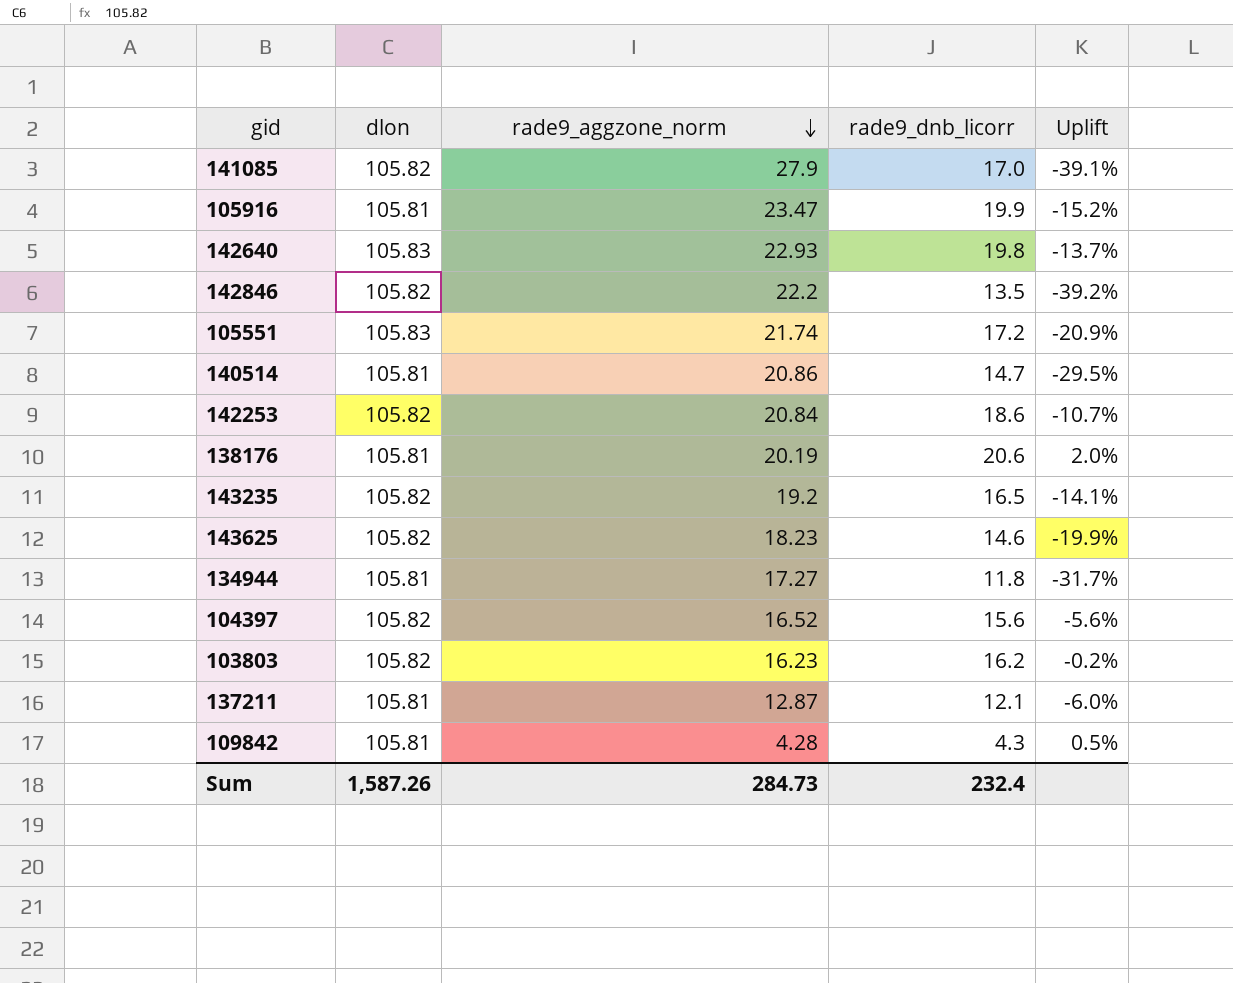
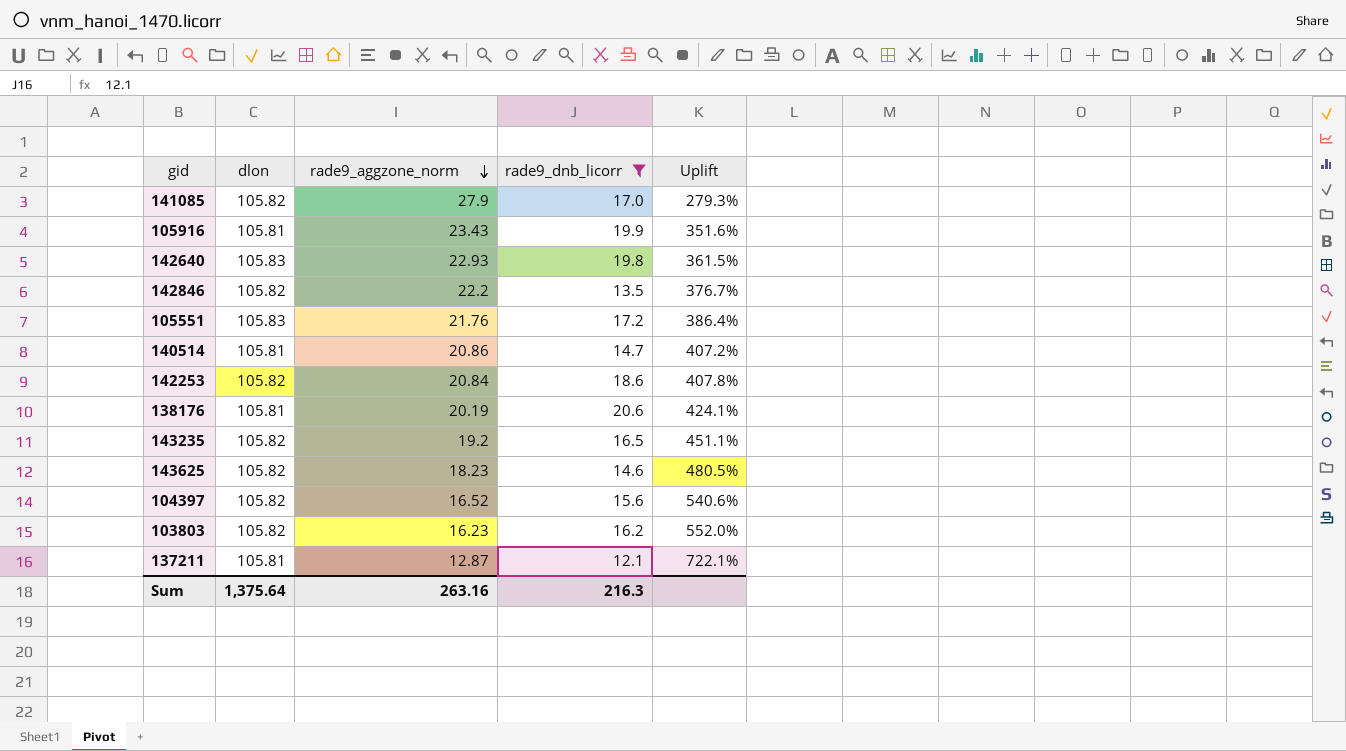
filter: none -> rade9_dnb_licorr >= 12.1
column Uplift | formula: ([rade9_dnb_licorr] - [rade9_aggzone_norm]) / [rade9_aggzone_norm] -> ([dlon] - [rade9_aggzone_norm]) / [rade9_aggzone_norm]
105916 | rade9_aggzone_norm: 23.47 -> 23.43
105551 | rade9_aggzone_norm: 21.74 -> 21.76
Sum | dlon: 1,587.26 -> 1,375.64
Sum | rade9_aggzone_norm: 284.73 -> 263.16
Sum | rade9_dnb_licorr: 232.4 -> 216.3

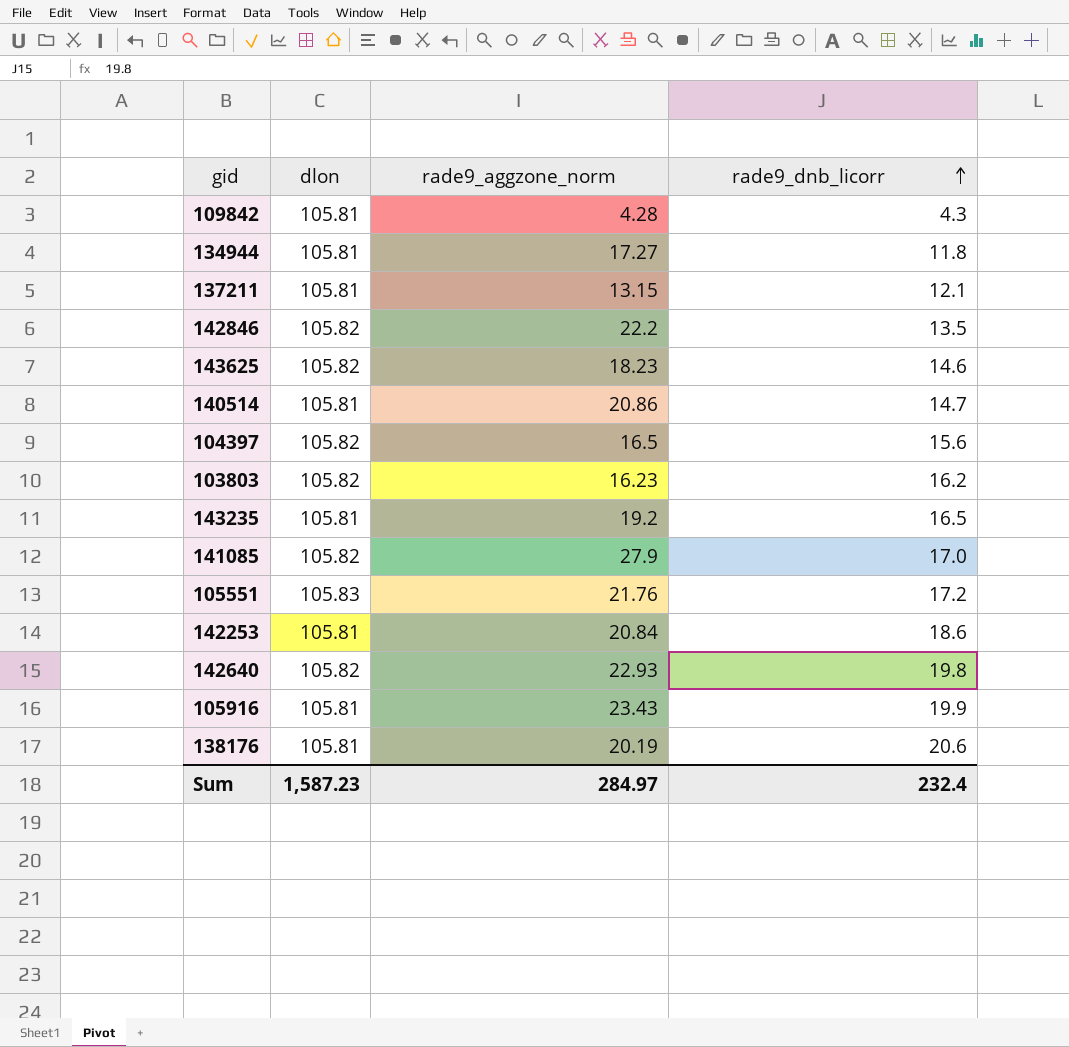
filter: rade9_dnb_licorr >= 12.1 -> none
row order: rade9_aggzone_norm descending -> rade9_dnb_licorr ascending
column Uplift | formula: ([dlon] - [rade9_aggzone_norm]) / [rade9_aggzone_norm] -> none
137211 | rade9_aggzone_norm: 12.87 -> 13.15
104397 | rade9_aggzone_norm: 16.52 -> 16.5
143235 | dlon: 105.82 -> 105.81
142253 | dlon: 105.82 -> 105.81
142640 | dlon: 105.83 -> 105.82
Sum | dlon: 1,375.64 -> 1,587.23
Sum | rade9_aggzone_norm: 263.16 -> 284.97
Sum | rade9_dnb_licorr: 216.3 -> 232.4

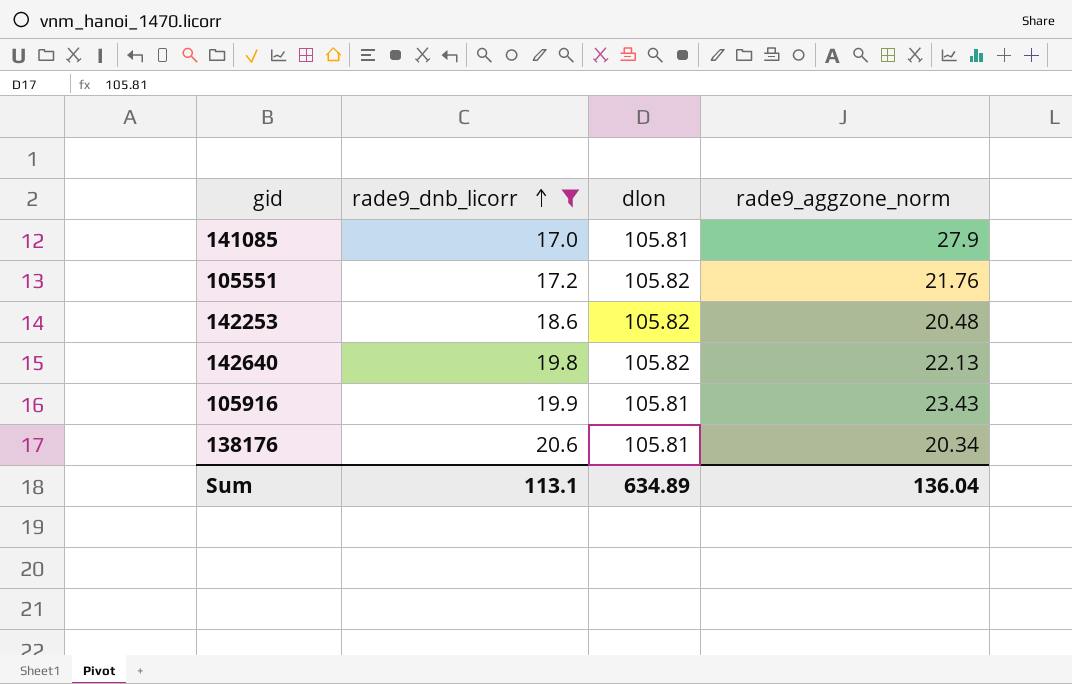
filter: none -> rade9_dnb_licorr >= 17.0
column rade9_dnb_licorr | position: 4 -> 2
141085 | dlon: 105.82 -> 105.81
105551 | dlon: 105.83 -> 105.82
142253 | dlon: 105.81 -> 105.82
142253 | rade9_aggzone_norm: 20.84 -> 20.48
142640 | rade9_aggzone_norm: 22.93 -> 22.13
138176 | rade9_aggzone_norm: 20.19 -> 20.34
Sum | rade9_dnb_licorr: 232.4 -> 113.1
Sum | dlon: 1,587.23 -> 634.89
Sum | rade9_aggzone_norm: 284.97 -> 136.04

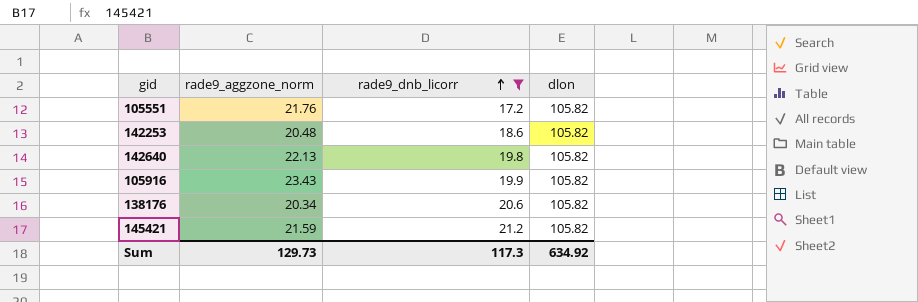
column rade9_aggzone_norm | position: 4 -> 2
row 141085: 17.0 | 105.81 | 27.9 -> none
105916 | dlon: 105.81 -> 105.82
138176 | dlon: 105.81 -> 105.82
row 145421: none -> 21.59 | 21.2 | 105.82
Sum | rade9_aggzone_norm: 136.04 -> 129.73
Sum | rade9_dnb_licorr: 113.1 -> 117.3
Sum | dlon: 634.89 -> 634.92

